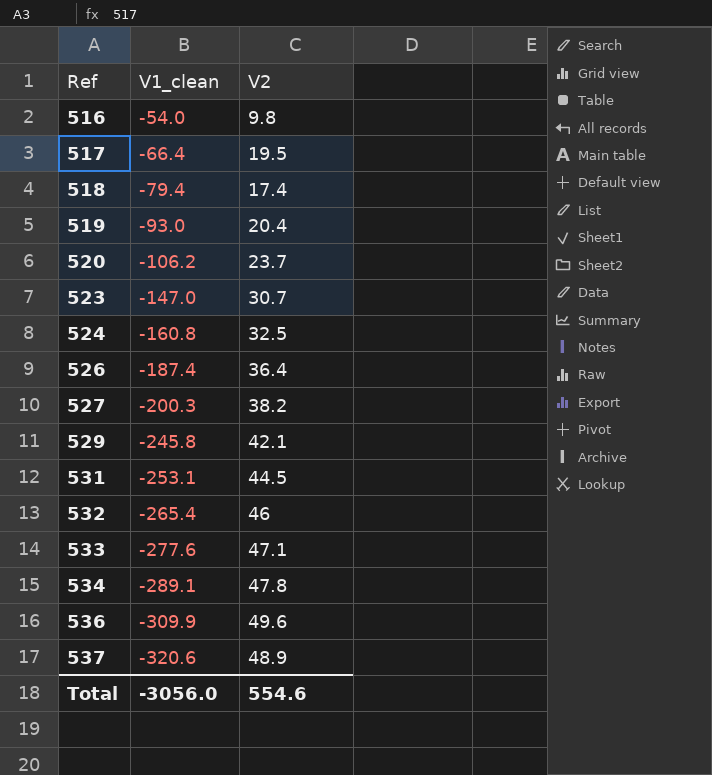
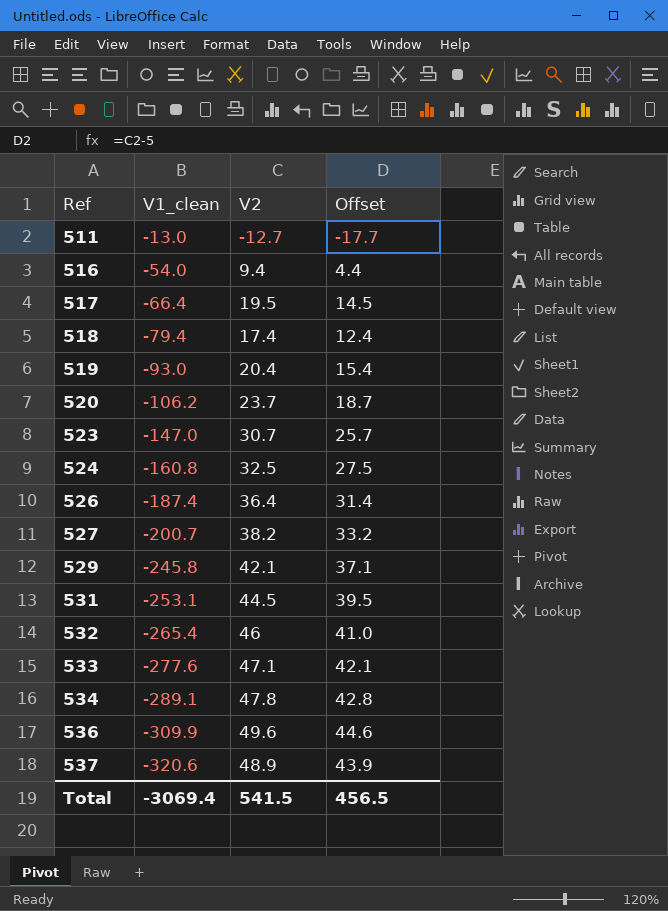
column Offset | formula: none -> [V2] - 5
row 511: none -> -13.0 | -12.7 | -17.7
516 | V2: 9.8 -> 9.4
527 | V1_clean: -200.3 -> -200.7
Total | V1_clean: -3056.0 -> -3069.4
Total | V2: 554.6 -> 541.5

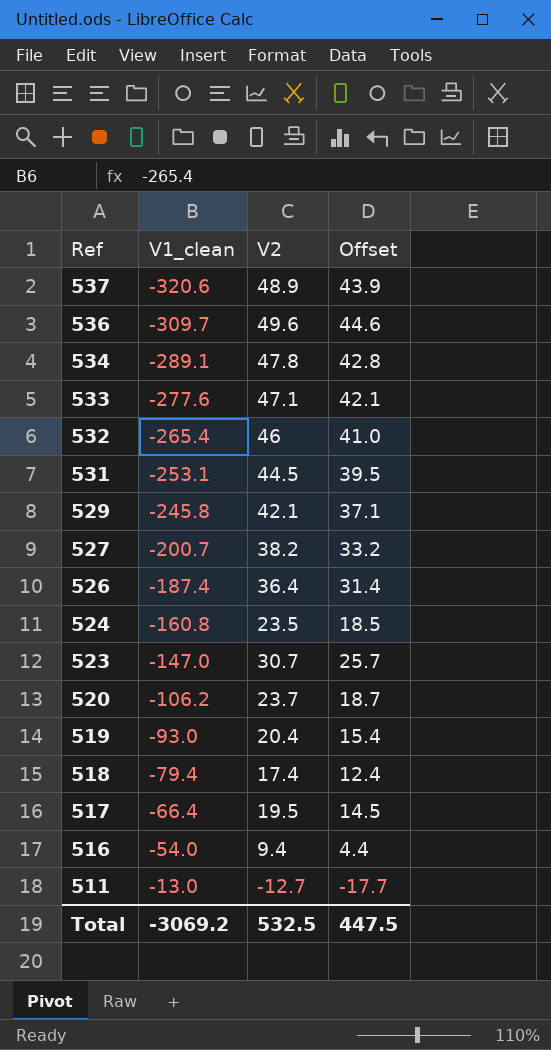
row order: Ref ascending -> Ref descending
536 | V1_clean: -309.9 -> -309.7
524 | V2: 32.5 -> 23.5
524 | Offset: 27.5 -> 18.5
Total | V1_clean: -3069.4 -> -3069.2
Total | V2: 541.5 -> 532.5
Total | Offset: 456.5 -> 447.5

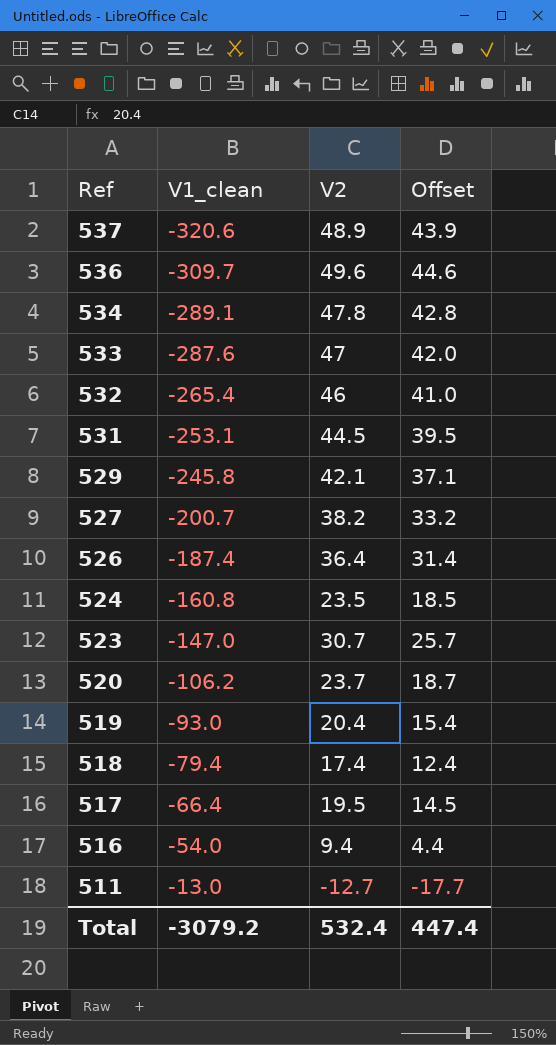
533 | V1_clean: -277.6 -> -287.6
533 | V2: 47.1 -> 47
533 | Offset: 42.1 -> 42.0
Total | V1_clean: -3069.2 -> -3079.2
Total | V2: 532.5 -> 532.4
Total | Offset: 447.5 -> 447.4

